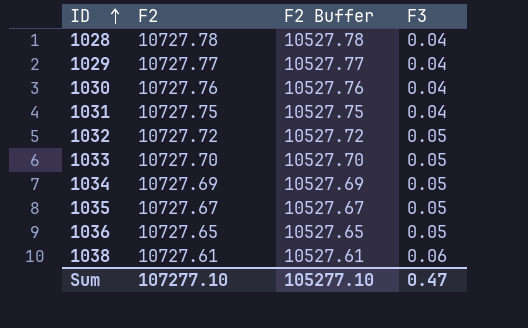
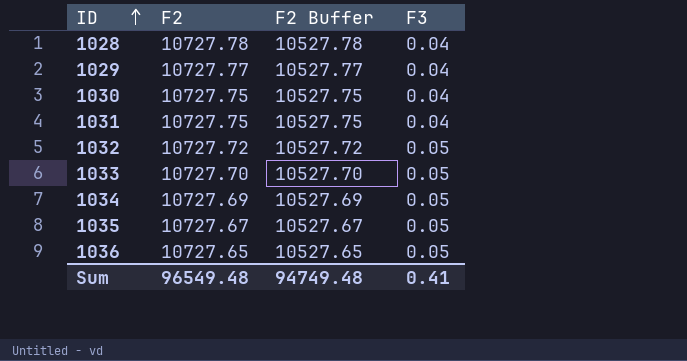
row 1038: 10727.61 | 10527.61 | 0.06 -> none
1030 | F2: 10727.76 -> 10727.75
1030 | F2 Buffer: 10527.76 -> 10527.75
Sum | F2: 107277.10 -> 96549.48
Sum | F2 Buffer: 105277.10 -> 94749.48
Sum | F3: 0.47 -> 0.41

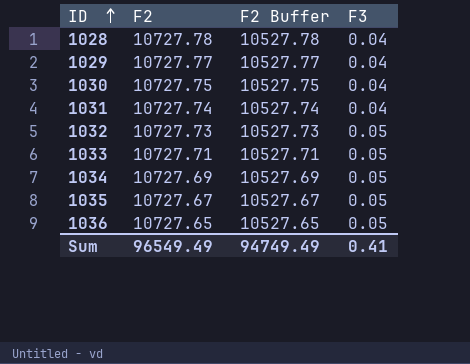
1031 | F2: 10727.75 -> 10727.74
1031 | F2 Buffer: 10527.75 -> 10527.74
1032 | F2: 10727.72 -> 10727.73
1032 | F2 Buffer: 10527.72 -> 10527.73
1033 | F2: 10727.70 -> 10727.71
1033 | F2 Buffer: 10527.70 -> 10527.71
Sum | F2: 96549.48 -> 96549.49
Sum | F2 Buffer: 94749.48 -> 94749.49

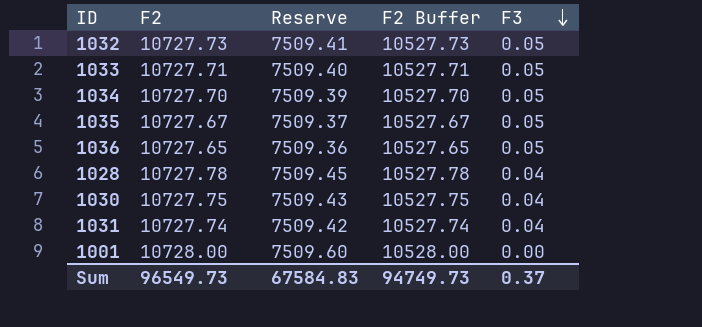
row order: ID ascending -> F3 descending
column Reserve | formula: none -> [F2] * 0.7
row 1029: 10727.77 | 10527.77 | 0.04 -> none
1034 | F2: 10727.69 -> 10727.70
1034 | F2 Buffer: 10527.69 -> 10527.70
row 1001: none -> 10728.00 | 7509.60 | 10528.00 | 0.00
Sum | F2: 96549.49 -> 96549.73
Sum | F2 Buffer: 94749.49 -> 94749.73
Sum | F3: 0.41 -> 0.37

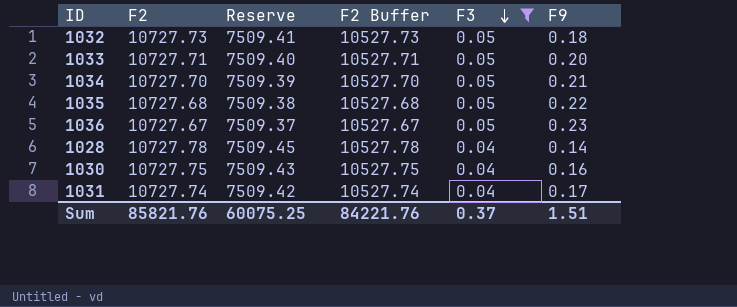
filter: none -> F3 != 0.00
column F9 | position: none -> 6
1035 | F2: 10727.67 -> 10727.68
1035 | Reserve: 7509.37 -> 7509.38
1035 | F2 Buffer: 10527.67 -> 10527.68
1036 | F2: 10727.65 -> 10727.67
1036 | Reserve: 7509.36 -> 7509.37
1036 | F2 Buffer: 10527.65 -> 10527.67
Sum | F2: 96549.73 -> 85821.76
Sum | Reserve: 67584.83 -> 60075.25
Sum | F2 Buffer: 94749.73 -> 84221.76

